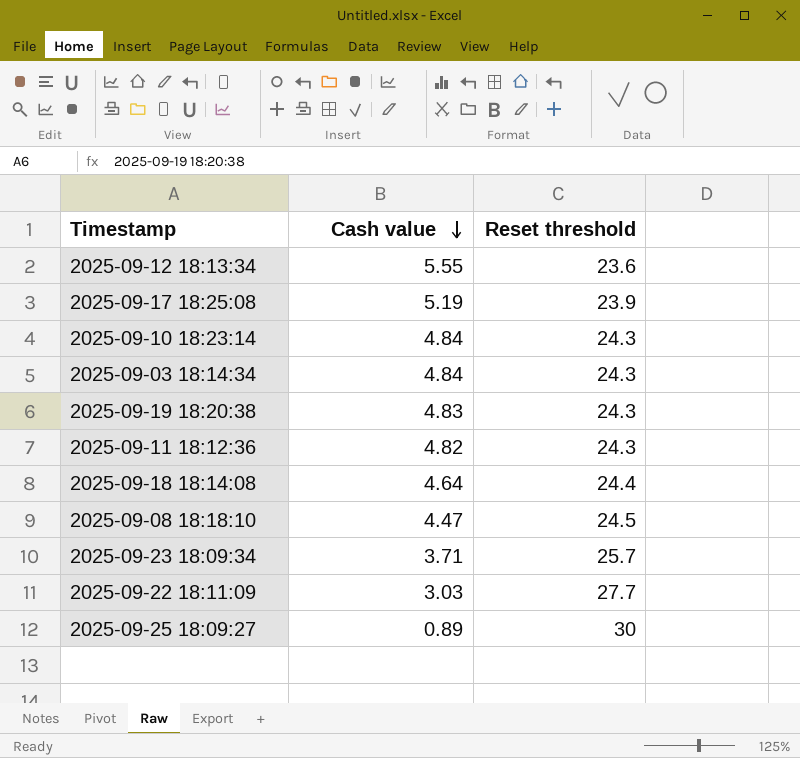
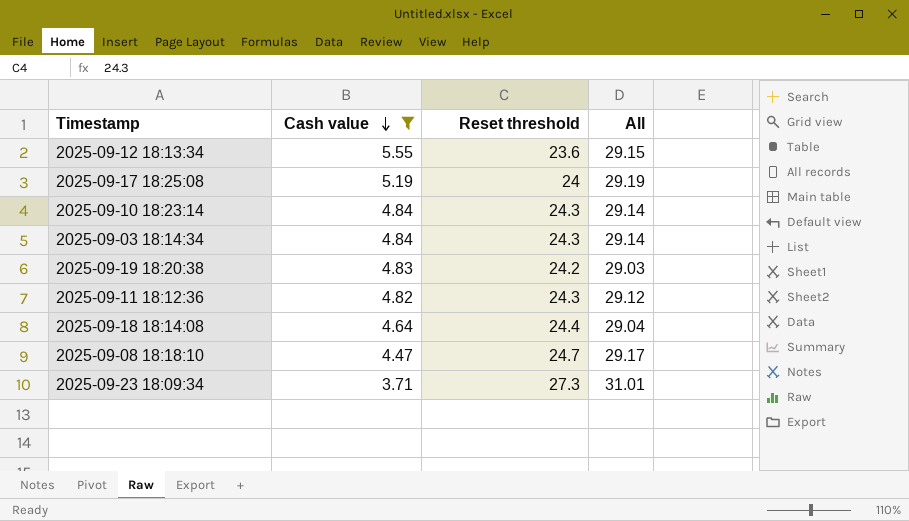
filter: none -> Cash value >= 3.71
column All | formula: none -> [Cash value] + [Reset threshold]
2025-09-17 18:25:08 | Reset threshold: 23.9 -> 24
2025-09-19 18:20:38 | Reset threshold: 24.3 -> 24.2
2025-09-08 18:18:10 | Reset threshold: 24.5 -> 24.7
2025-09-23 18:09:34 | Reset threshold: 25.7 -> 27.3

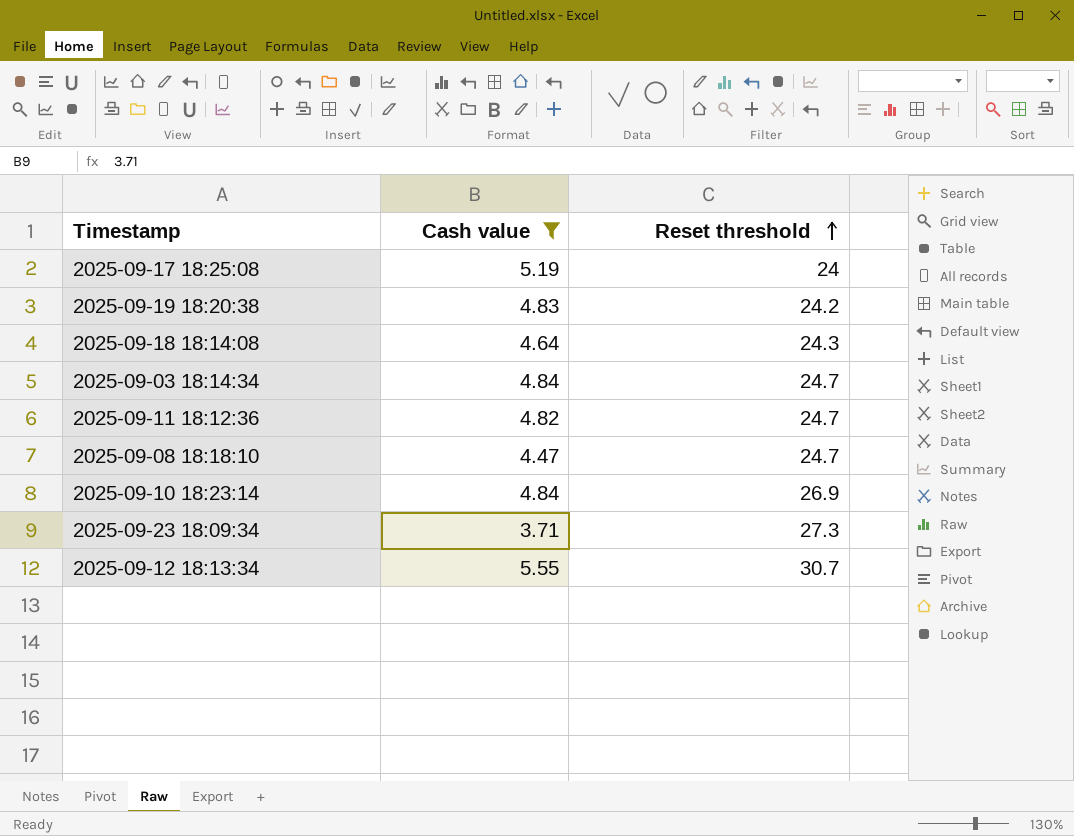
row order: Cash value descending -> Reset threshold ascending
column All | formula: [Cash value] + [Reset threshold] -> none
2025-09-18 18:14:08 | Reset threshold: 24.4 -> 24.3
2025-09-03 18:14:34 | Reset threshold: 24.3 -> 24.7
2025-09-11 18:12:36 | Reset threshold: 24.3 -> 24.7
2025-09-10 18:23:14 | Reset threshold: 24.3 -> 26.9
2025-09-12 18:13:34 | Reset threshold: 23.6 -> 30.7

